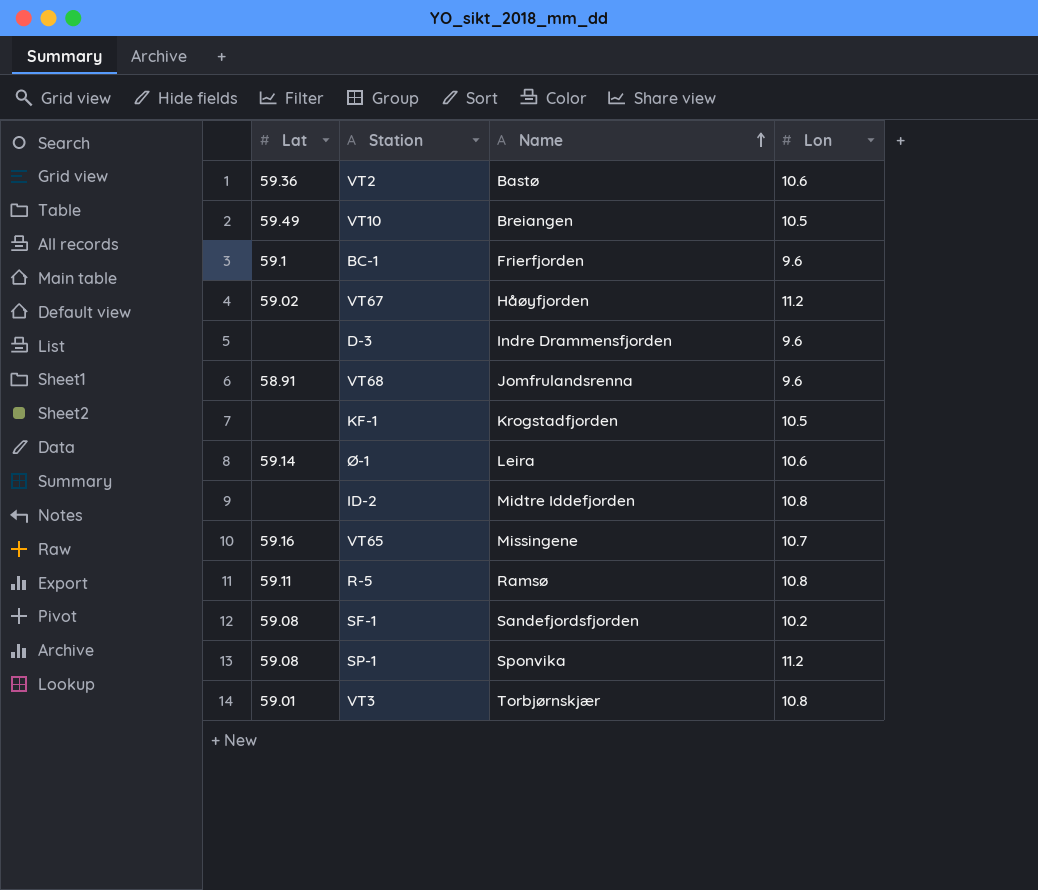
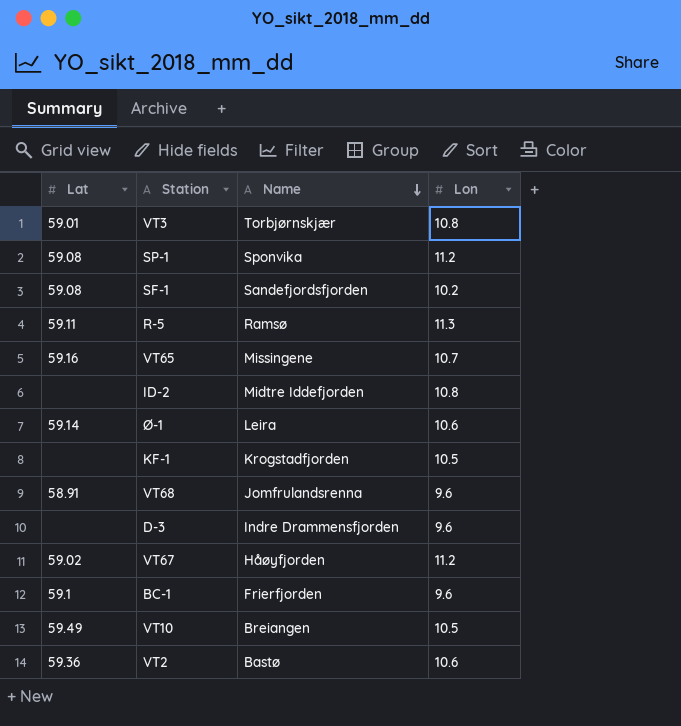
row order: Name ascending -> Name descending
R-5 | Lon: 10.8 -> 11.3

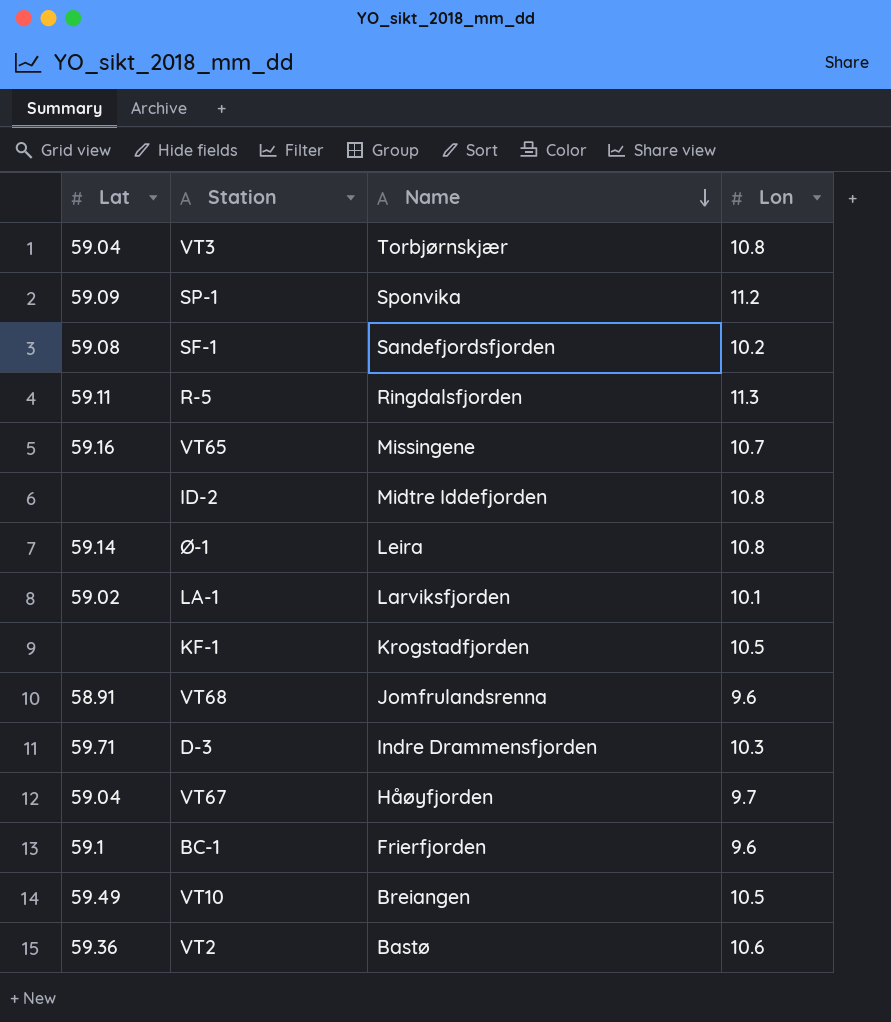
VT3 | Lat: 59.01 -> 59.04
SP-1 | Lat: 59.08 -> 59.09
R-5 | Name: Ramsø -> Ringdalsfjorden
Ø-1 | Lon: 10.6 -> 10.8
row LA-1: none -> 59.02 | Larviksfjorden | 10.1
D-3 | Lat: none -> 59.71
D-3 | Lon: 9.6 -> 10.3
VT67 | Lat: 59.02 -> 59.04
VT67 | Lon: 11.2 -> 9.7

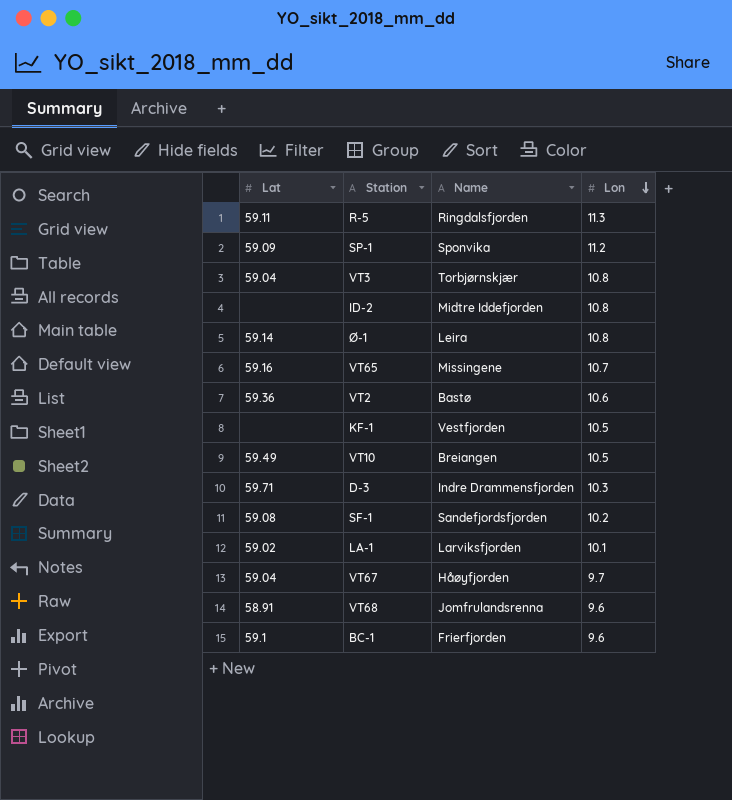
row order: Name descending -> Lon descending
KF-1 | Name: Krogstadfjorden -> Vestfjorden

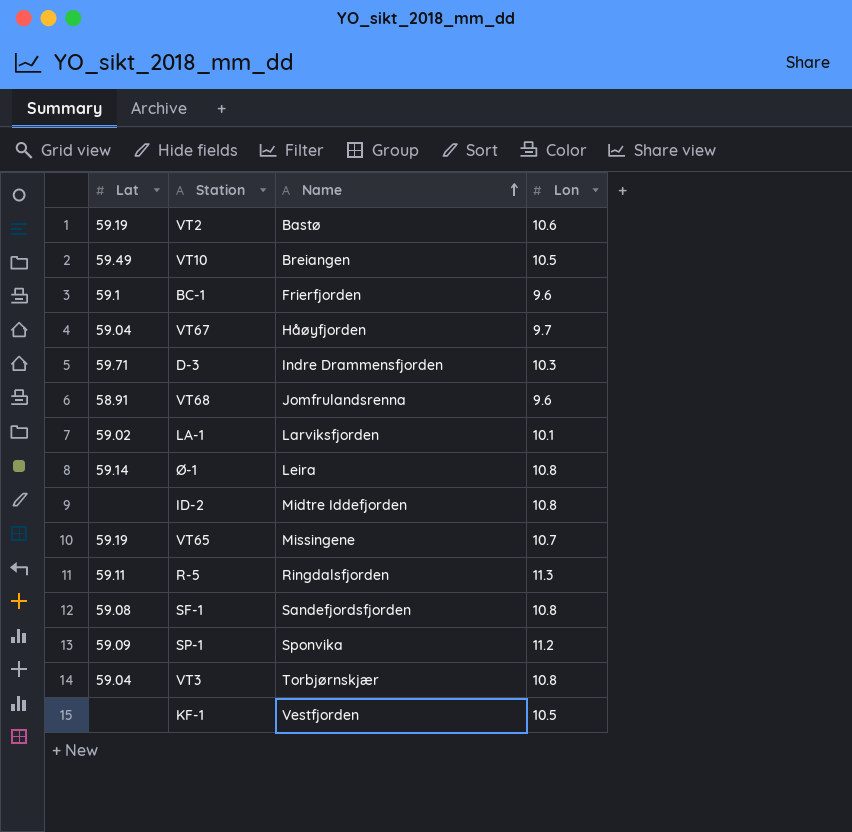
row order: Lon descending -> Name ascending
VT2 | Lat: 59.36 -> 59.19
VT65 | Lat: 59.16 -> 59.19
SF-1 | Lon: 10.2 -> 10.8

